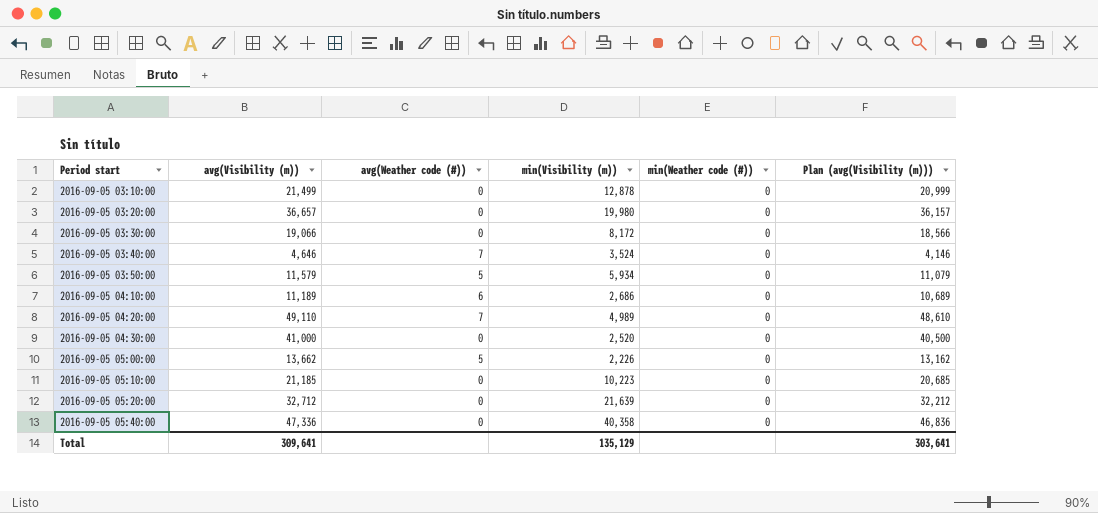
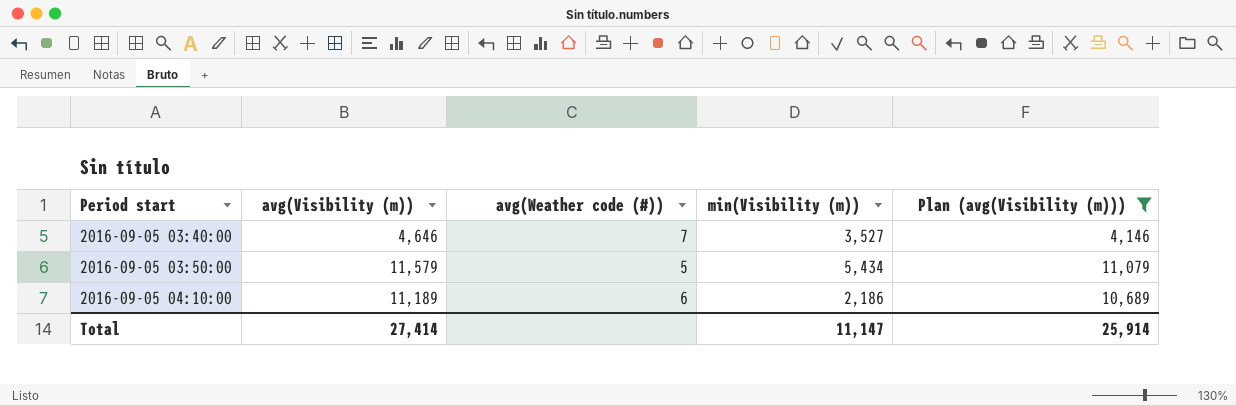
filter: none -> Plan (avg(Visibility (m))) <= 11,079
column min(Weather code (#)) | position: 5 -> none
2016-09-05 03:40:00 | min(Visibility (m)): 3,524 -> 3,527
2016-09-05 03:50:00 | min(Visibility (m)): 5,934 -> 5,434
2016-09-05 04:10:00 | min(Visibility (m)): 2,686 -> 2,186
Total | avg(Visibility (m)): 309,641 -> 27,414
Total | min(Visibility (m)): 135,129 -> 11,147
Total | Plan (avg(Visibility (m))): 303,641 -> 25,914

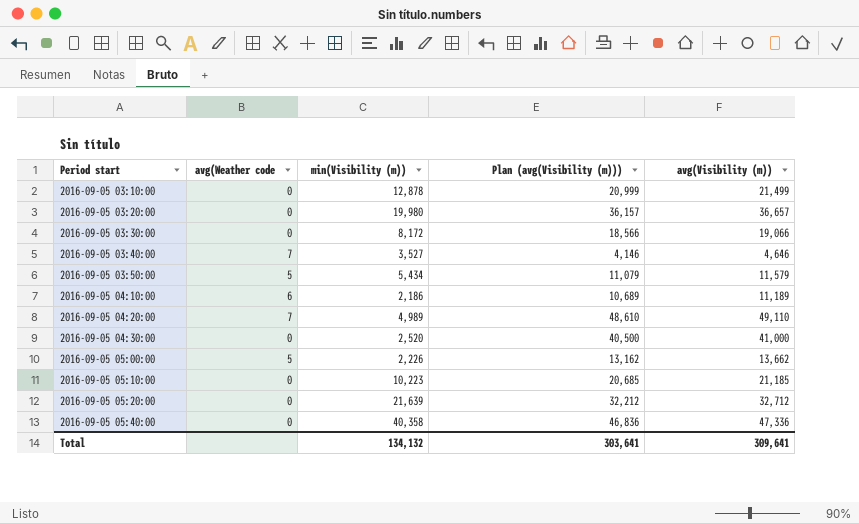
filter: Plan (avg(Visibility (m))) <= 11,079 -> none
column name: avg(Weather code (#)) -> avg(Weather code
column avg(Visibility (m)) | position: 2 -> 5
Total | min(Visibility (m)): 11,147 -> 134,132
Total | Plan (avg(Visibility (m))): 25,914 -> 303,641
Total | avg(Visibility (m)): 27,414 -> 309,641

